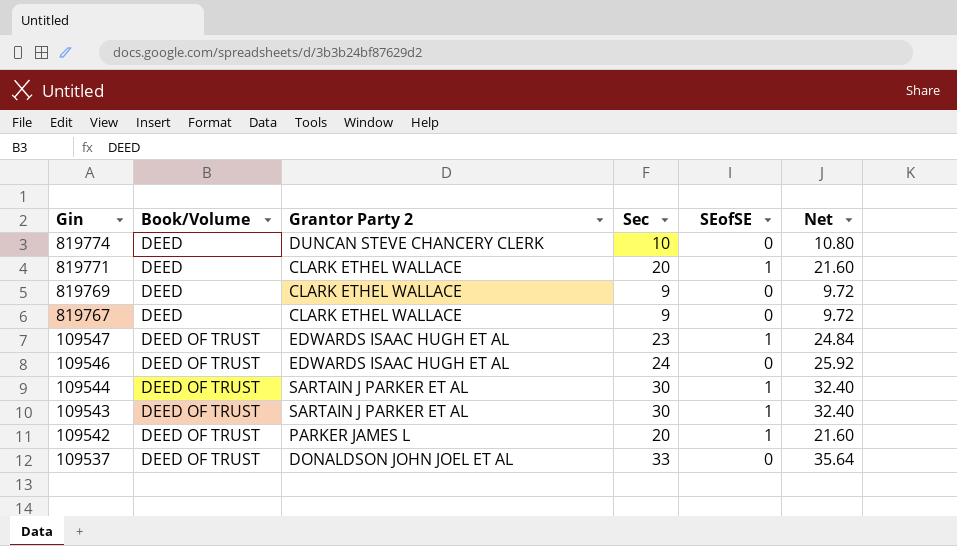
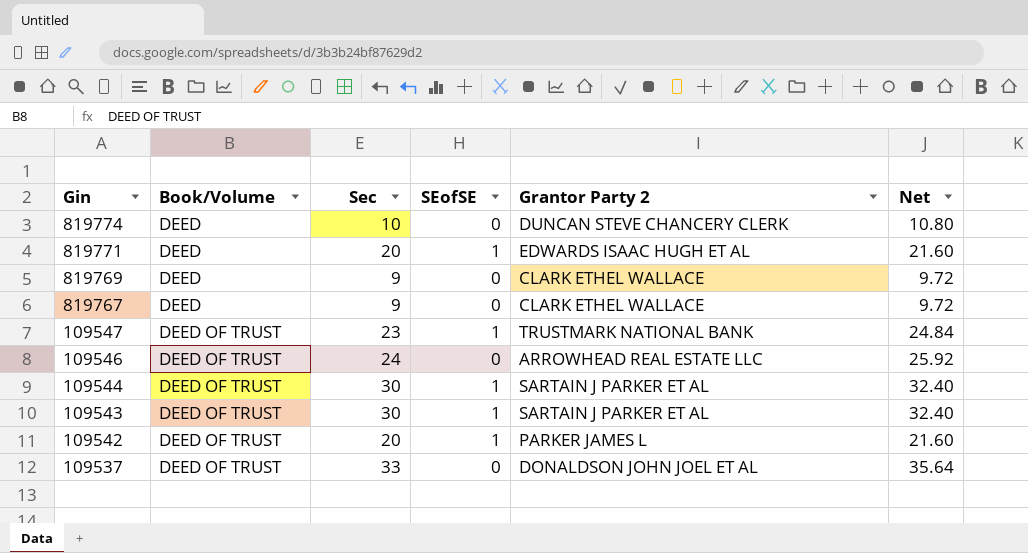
column Grantor Party 2 | position: 3 -> 5
819771 | Grantor Party 2: CLARK ETHEL WALLACE -> EDWARDS ISAAC HUGH ET AL
109547 | Grantor Party 2: EDWARDS ISAAC HUGH ET AL -> TRUSTMARK NATIONAL BANK
109546 | Grantor Party 2: EDWARDS ISAAC HUGH ET AL -> ARROWHEAD REAL ESTATE LLC

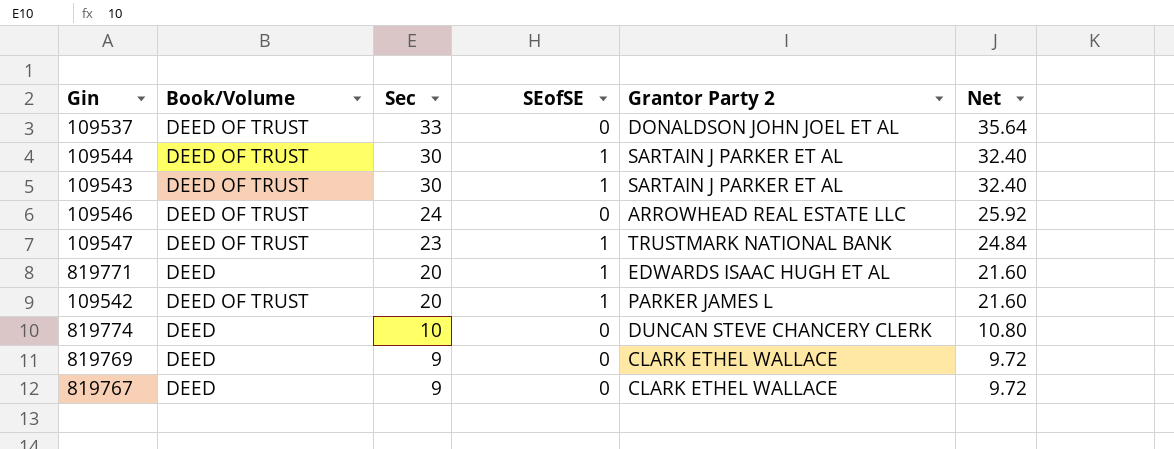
row order: Gin descending -> Sec descending

